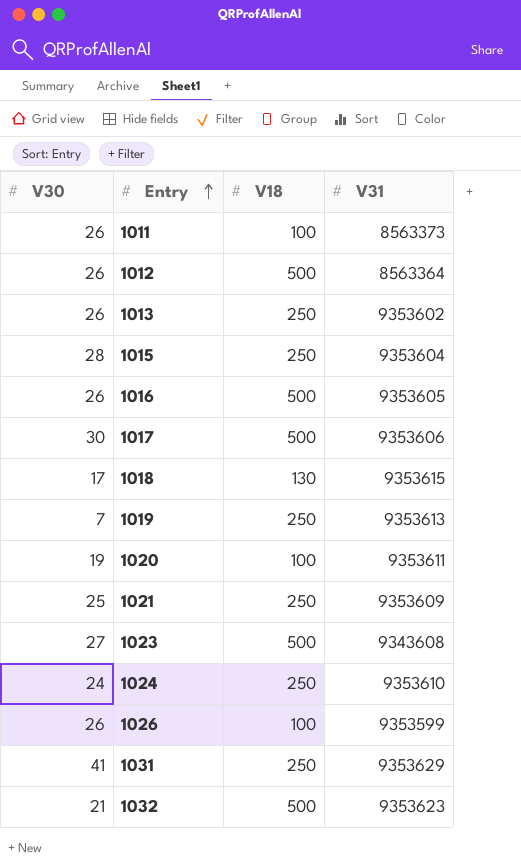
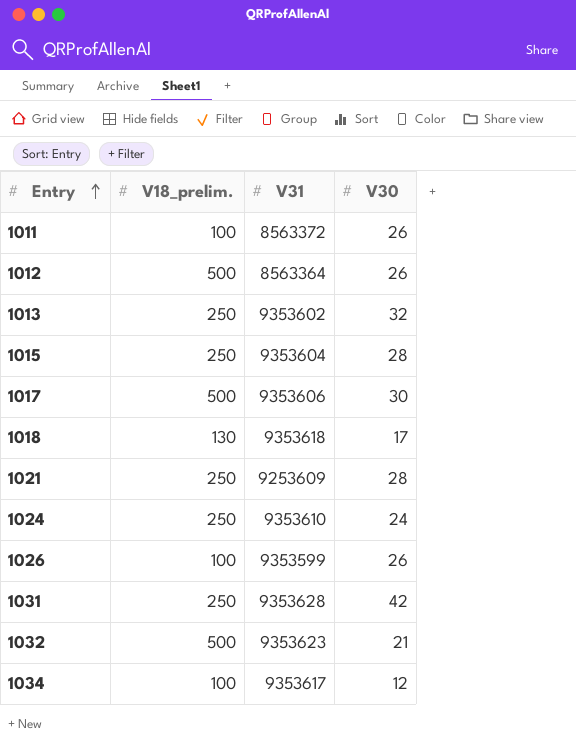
column name: V18 -> V18_prelim.
column V30 | position: 1 -> 4
row 1016: 26 | 500 | 9353605 -> none
row 1019: 7 | 250 | 9353613 -> none
row 1020: 19 | 100 | 9353611 -> none
row 1023: 27 | 500 | 9343608 -> none
1011 | V31: 8563373 -> 8563372
1013 | V30: 26 -> 32
1018 | V31: 9353615 -> 9353618
1021 | V31: 9353609 -> 9253609
1021 | V30: 25 -> 28
1031 | V31: 9353629 -> 9353628
1031 | V30: 41 -> 42
row 1034: none -> 100 | 9353617 | 12

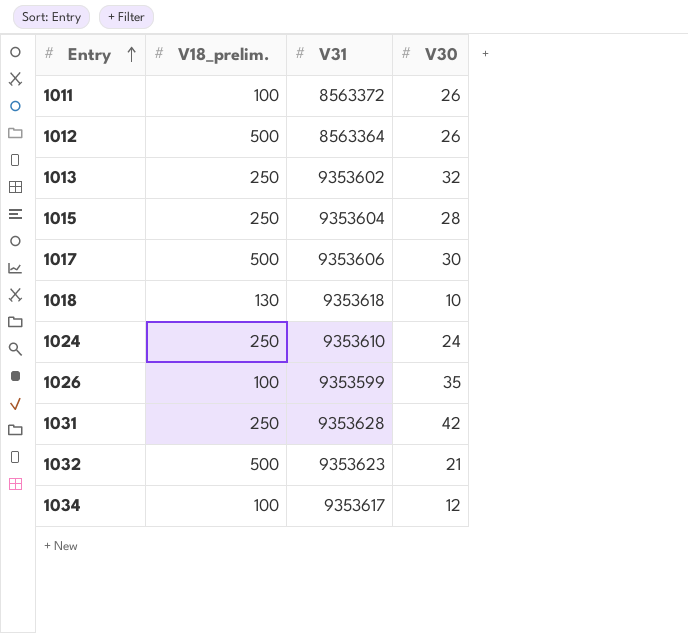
row 1021: 250 | 9253609 | 28 -> none
1018 | V30: 17 -> 10
1026 | V30: 26 -> 35

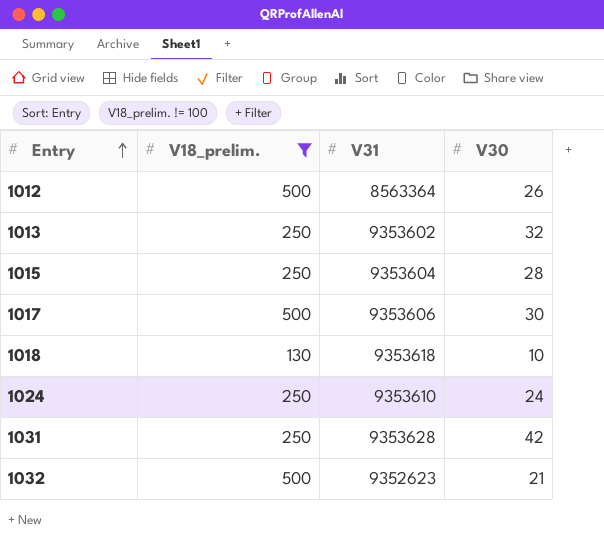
filter: none -> V18_prelim. != 100
1032 | V31: 9353623 -> 9352623

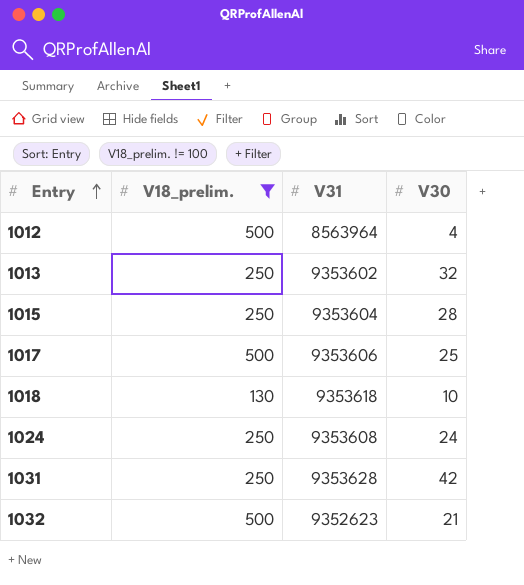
1012 | V31: 8563364 -> 8563964
1012 | V30: 26 -> 4
1017 | V30: 30 -> 25
1024 | V31: 9353610 -> 9353608

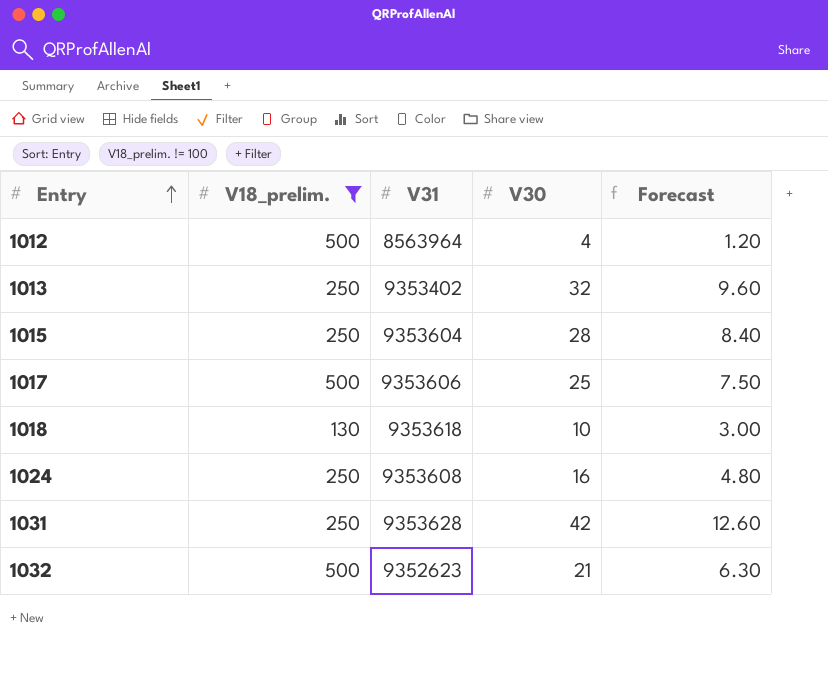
column Forecast | formula: none -> [V30] * 0.3
1013 | V31: 9353602 -> 9353402
1024 | V30: 24 -> 16

